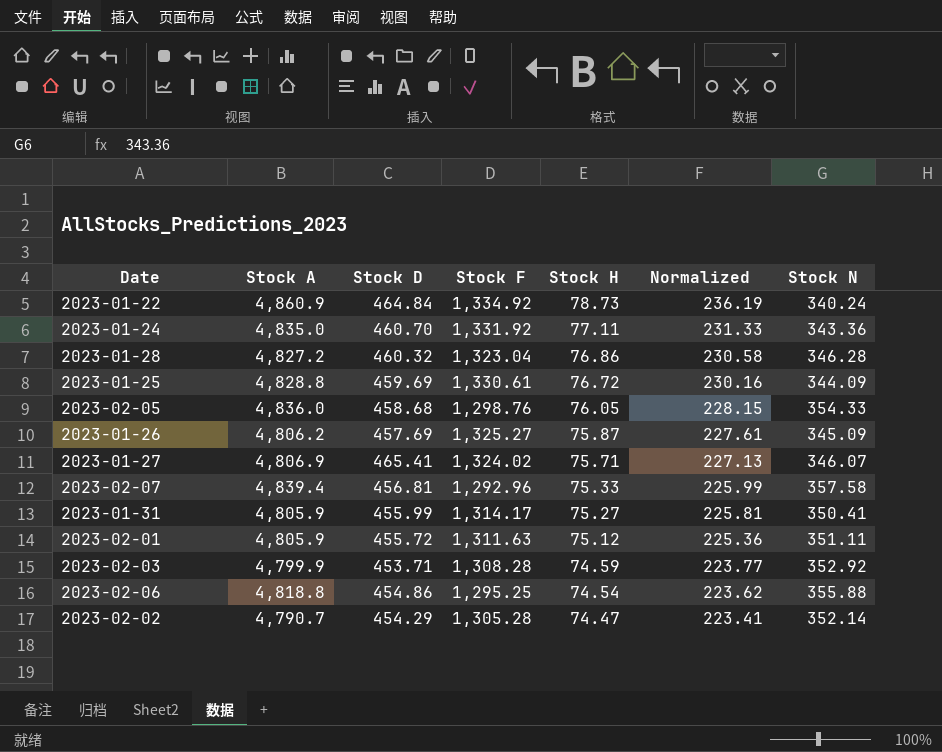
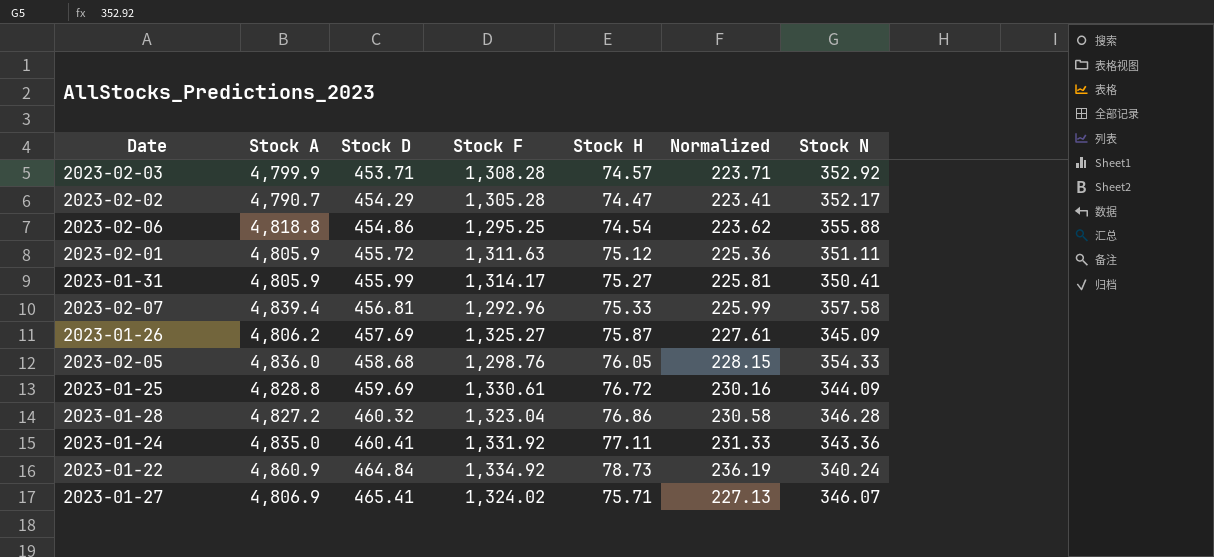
row order: Stock H descending -> Stock D ascending
2023-02-03 | Stock H: 74.59 -> 74.57
2023-02-03 | Normalized: 223.77 -> 223.71
2023-02-02 | Stock N: 352.14 -> 352.17
2023-01-24 | Stock D: 460.70 -> 460.41

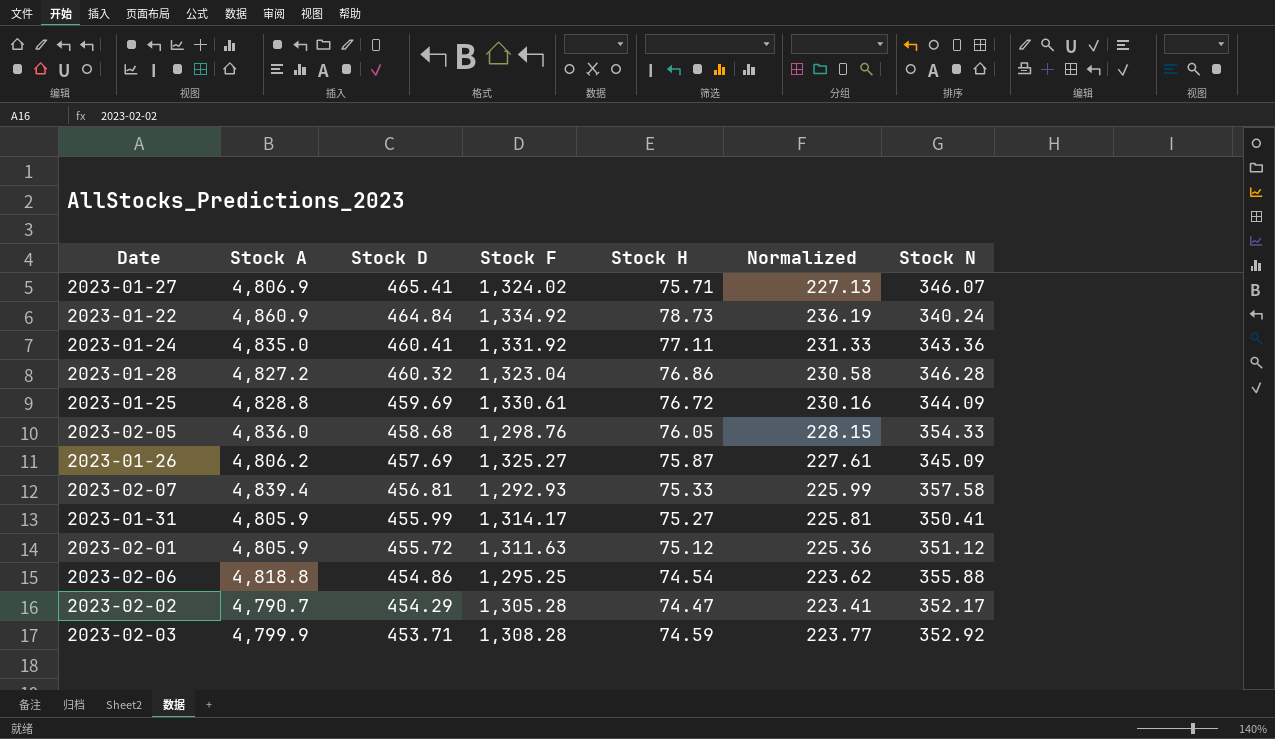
row order: Stock D ascending -> Stock D descending
2023-02-07 | Stock F: 1,292.96 -> 1,292.93
2023-02-01 | Stock N: 351.11 -> 351.12
2023-02-03 | Stock H: 74.57 -> 74.59
2023-02-03 | Normalized: 223.71 -> 223.77

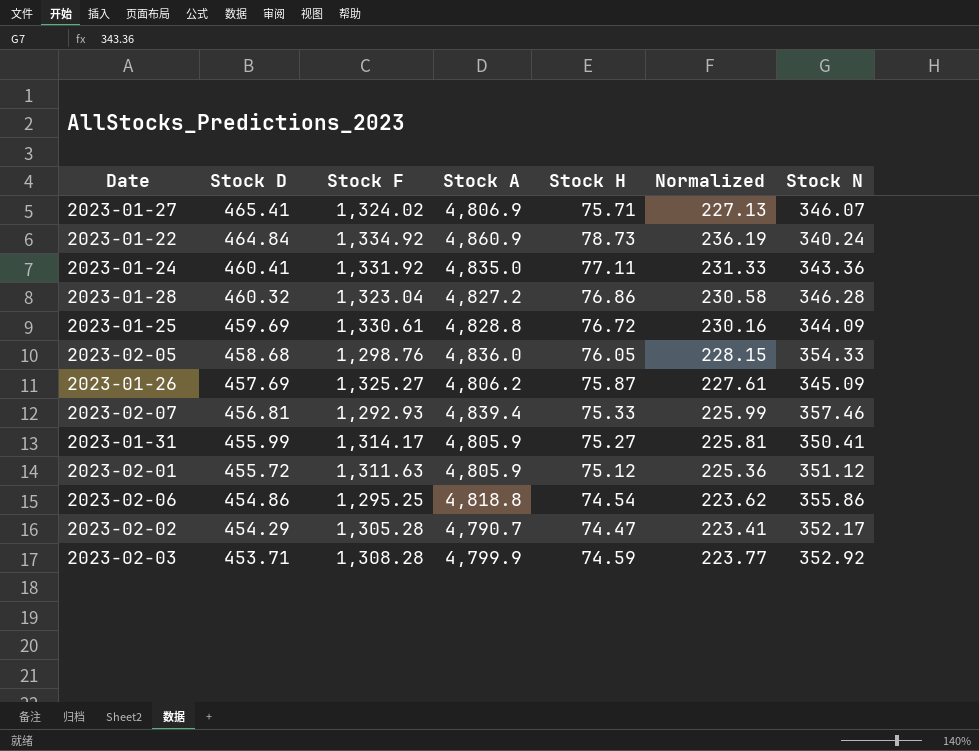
column Stock A | position: 2 -> 4
2023-02-07 | Stock N: 357.58 -> 357.46
2023-02-06 | Stock N: 355.88 -> 355.86

